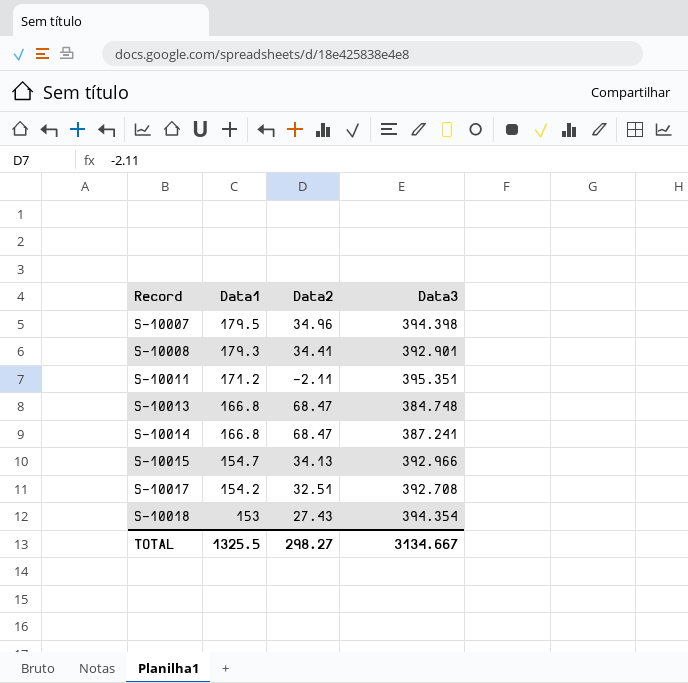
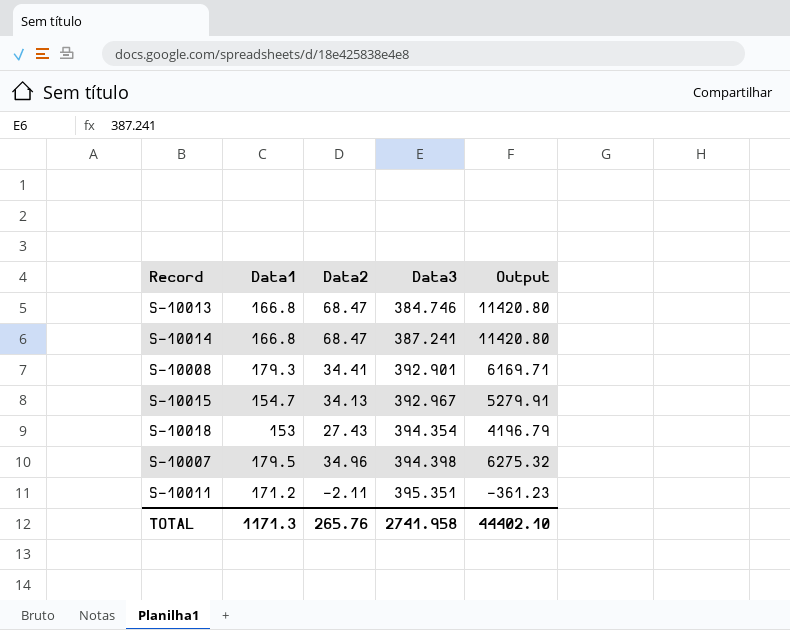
row order: Record ascending -> Data3 ascending
column Output | formula: none -> [Data1] * [Data2]
row S-10017: 154.2 | 32.51 | 392.708 -> none
S-10013 | Data3: 384.748 -> 384.746
S-10015 | Data3: 392.966 -> 392.967
TOTAL | Data1: 1325.5 -> 1171.3
TOTAL | Data2: 298.27 -> 265.76
TOTAL | Data3: 3134.667 -> 2741.958

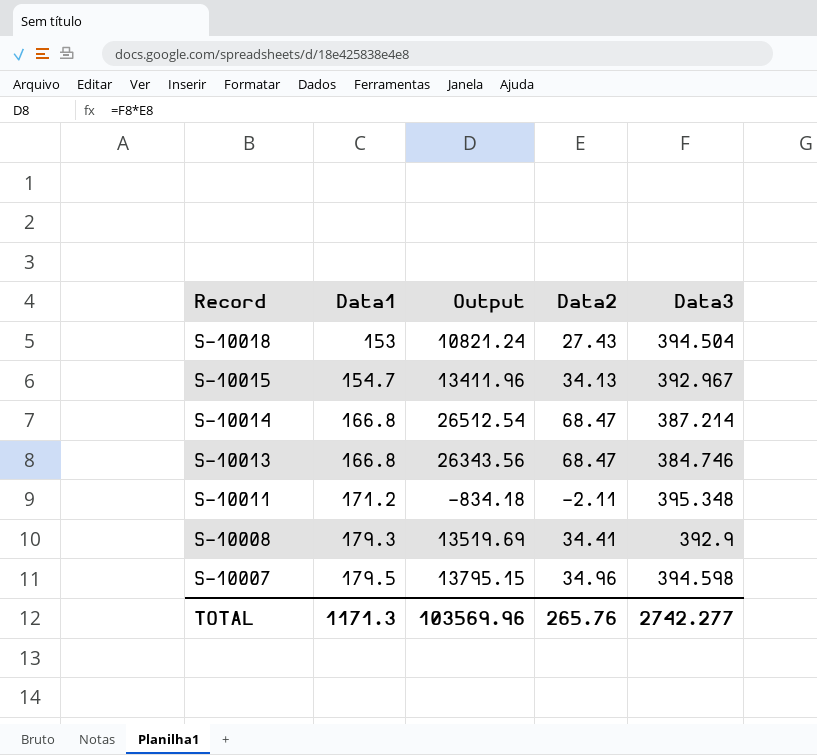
row order: Data3 ascending -> Record descending
column Output | formula: [Data1] * [Data2] -> [Data2] * [Data3]
column Output | position: 5 -> 3
S-10018 | Data3: 394.354 -> 394.504
S-10014 | Data3: 387.241 -> 387.214
S-10011 | Data3: 395.351 -> 395.348
S-10008 | Data3: 392.901 -> 392.9
S-10007 | Data3: 394.398 -> 394.598
TOTAL | Output: 44402.10 -> 103569.96
TOTAL | Data3: 2741.958 -> 2742.277

